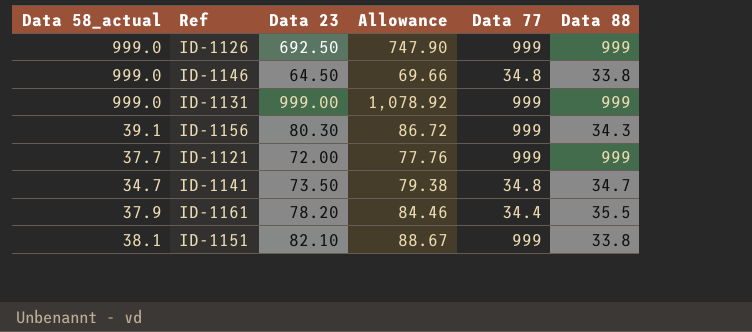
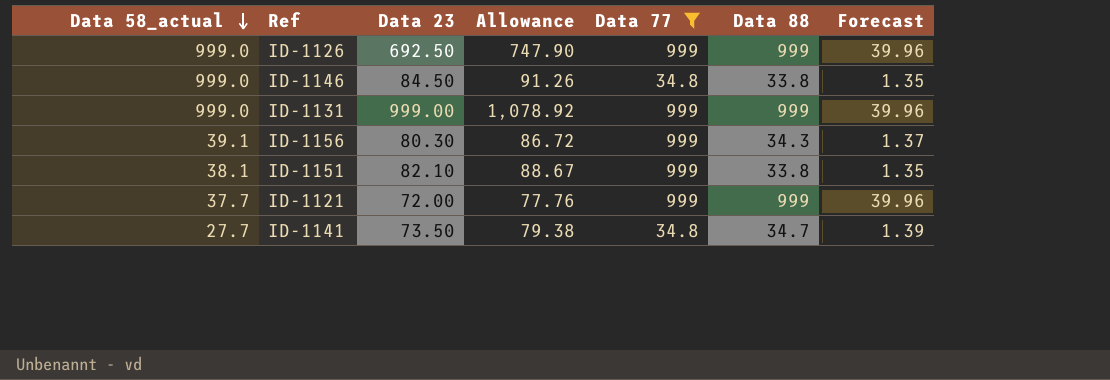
filter: none -> Data 77 != 34.4
row order: none -> Data 58_actual descending
column Forecast | formula: none -> [Data 88] * 0.04
ID-1146 | Data 23: 64.50 -> 84.50
ID-1146 | Allowance: 69.66 -> 91.26
ID-1141 | Data 58_actual: 34.7 -> 27.7

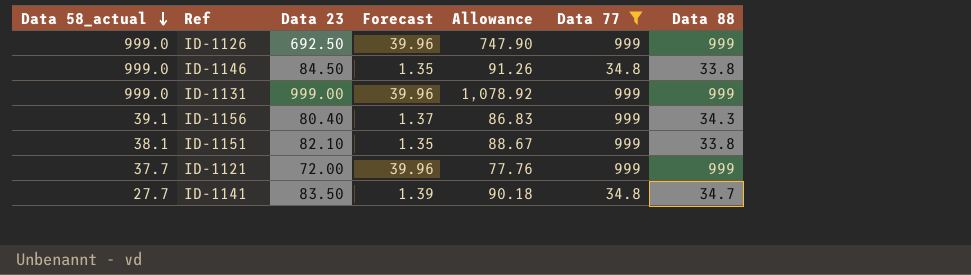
column Forecast | position: 7 -> 4
ID-1156 | Data 23: 80.30 -> 80.40
ID-1156 | Allowance: 86.72 -> 86.83
ID-1141 | Data 23: 73.50 -> 83.50
ID-1141 | Allowance: 79.38 -> 90.18

